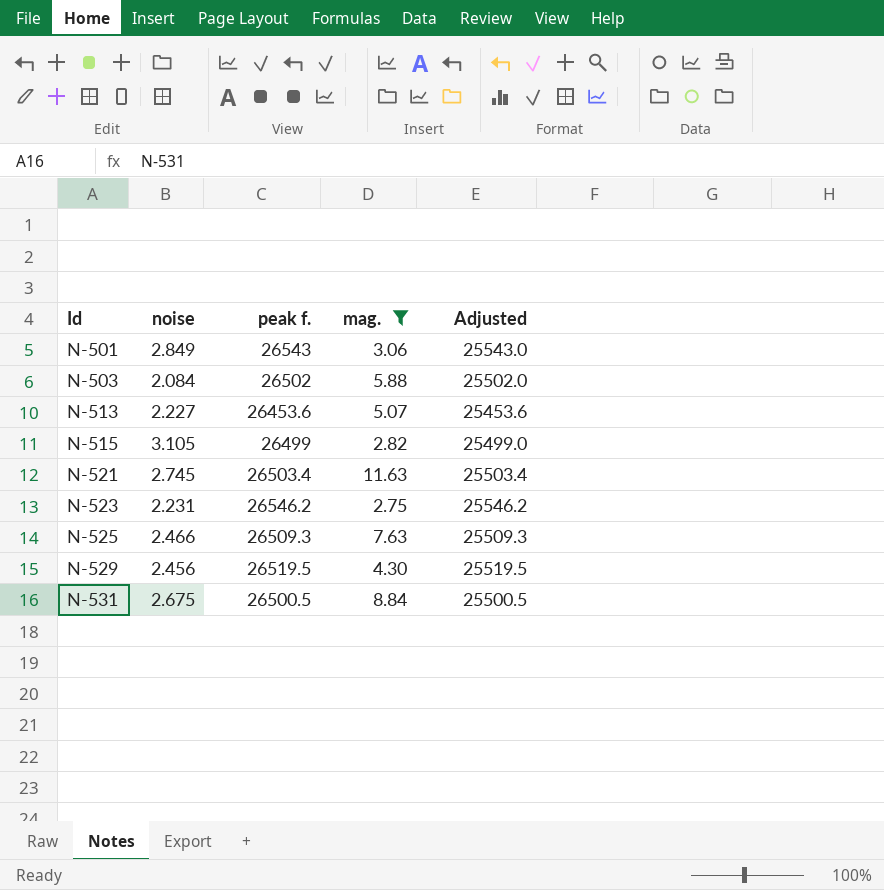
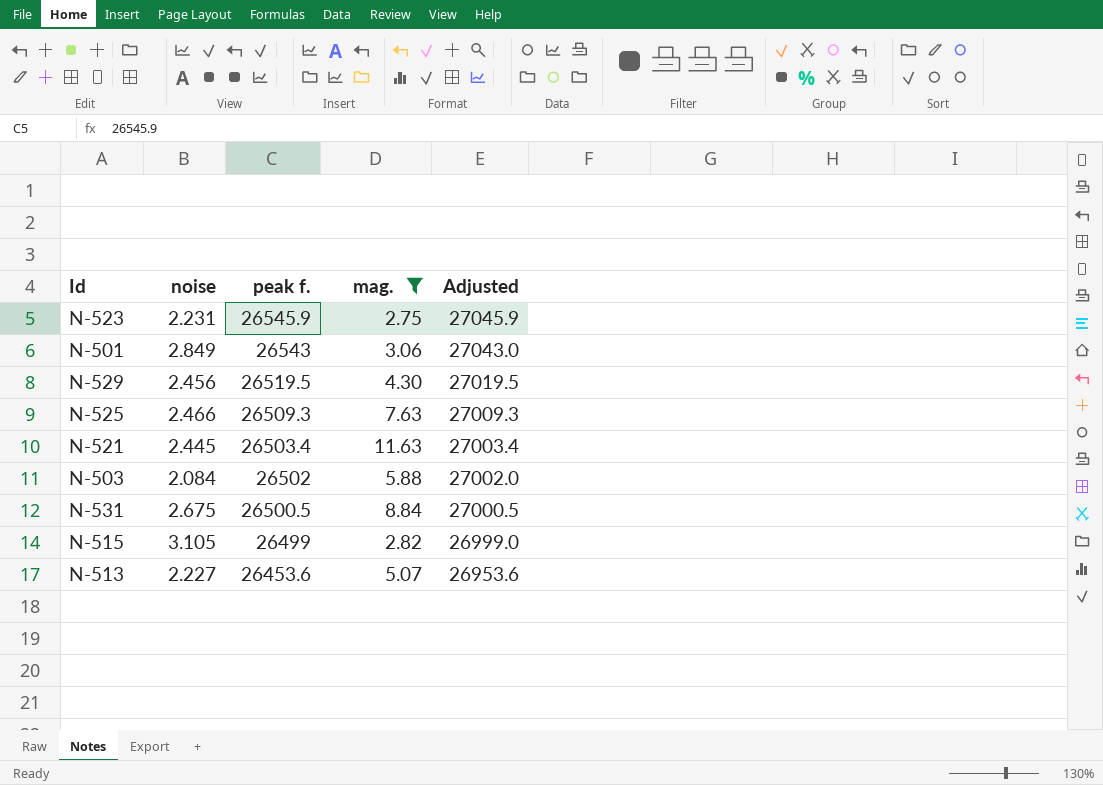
row order: Id ascending -> peak f. descending
column Adjusted | formula: [peak f.] - 1000 -> [peak f.] + 500
N-523 | peak f.: 26546.2 -> 26545.9
N-521 | noise: 2.745 -> 2.445

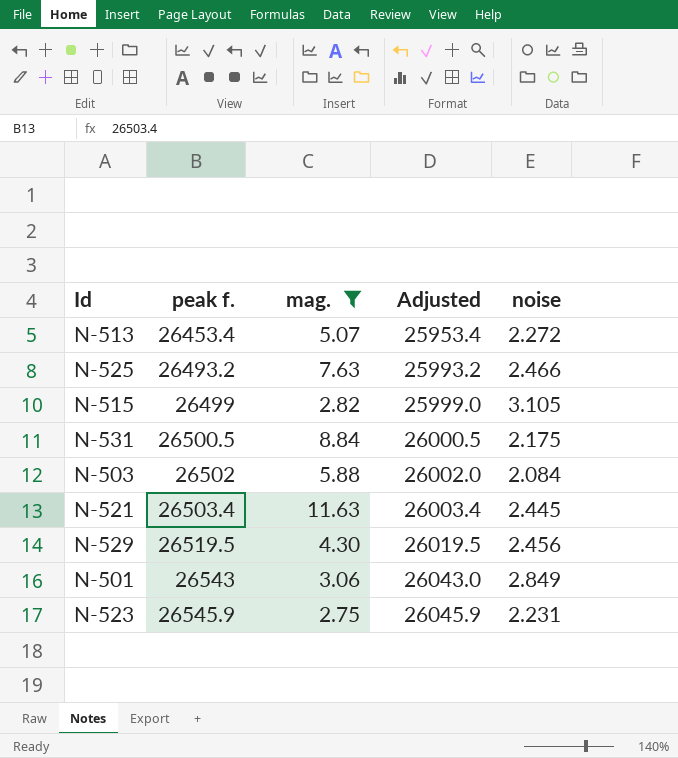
row order: peak f. descending -> peak f. ascending
column Adjusted | formula: [peak f.] + 500 -> [peak f.] - 500
column noise | position: 2 -> 5
N-513 | peak f.: 26453.6 -> 26453.4
N-513 | noise: 2.227 -> 2.272
N-525 | peak f.: 26509.3 -> 26493.2
N-531 | noise: 2.675 -> 2.175

